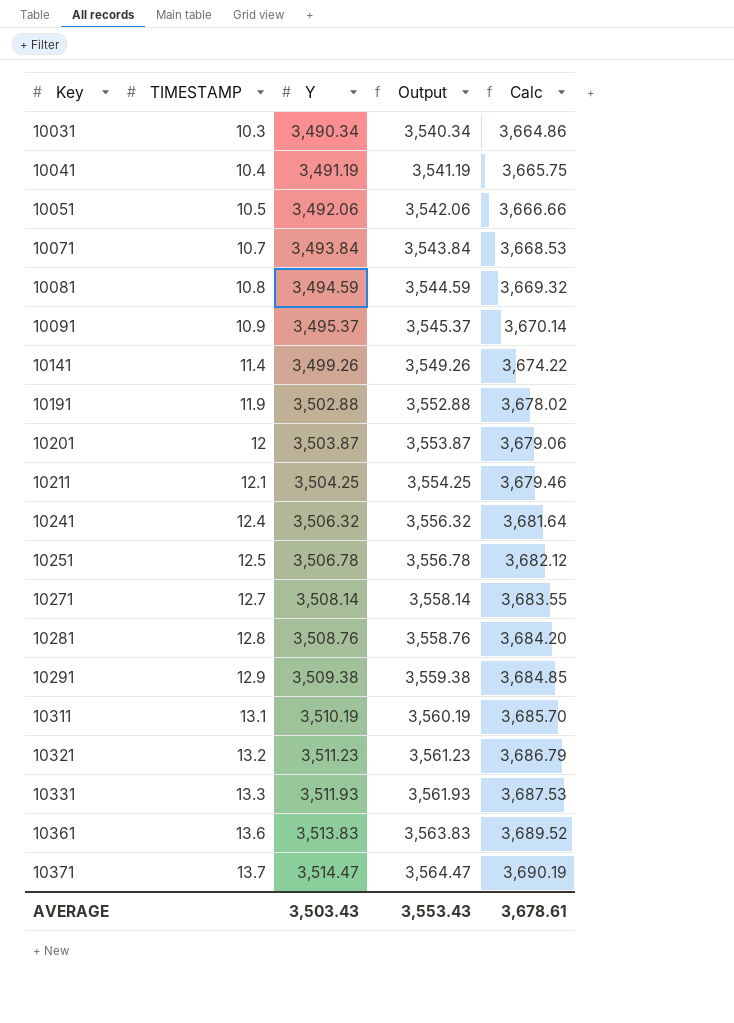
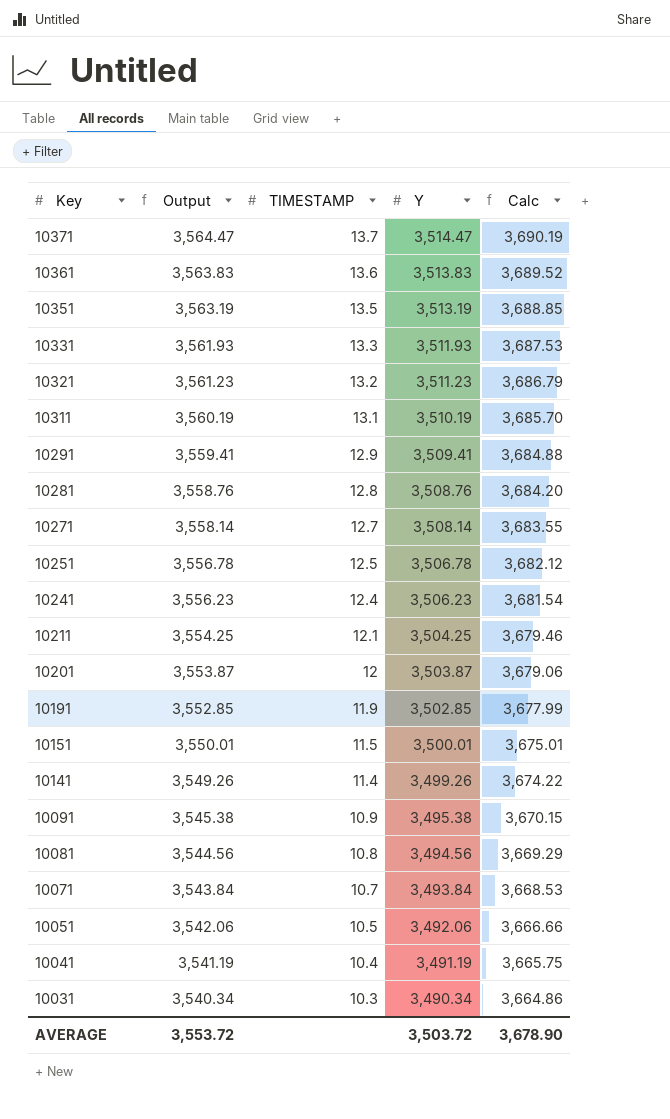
row order: Key ascending -> Key descending
column Output | position: 4 -> 2
row 10351: none -> 3,563.19 | 13.5 | 3,513.19 | 3,688.85
10291 | Output: 3,559.38 -> 3,559.41
10291 | Y: 3,509.38 -> 3,509.41
10291 | Calc: 3,684.85 -> 3,684.88
10241 | Output: 3,556.32 -> 3,556.23
10241 | Y: 3,506.32 -> 3,506.23
10241 | Calc: 3,681.64 -> 3,681.54
10191 | Output: 3,552.88 -> 3,552.85
10191 | Y: 3,502.88 -> 3,502.85
10191 | Calc: 3,678.02 -> 3,677.99
row 10151: none -> 3,550.01 | 11.5 | 3,500.01 | 3,675.01
10091 | Output: 3,545.37 -> 3,545.38
10091 | Y: 3,495.37 -> 3,495.38
10091 | Calc: 3,670.14 -> 3,670.15
10081 | Output: 3,544.59 -> 3,544.56
10081 | Y: 3,494.59 -> 3,494.56
10081 | Calc: 3,669.32 -> 3,669.29
AVERAGE | Output: 3,553.43 -> 3,553.72
AVERAGE | Y: 3,503.43 -> 3,503.72
AVERAGE | Calc: 3,678.61 -> 3,678.90

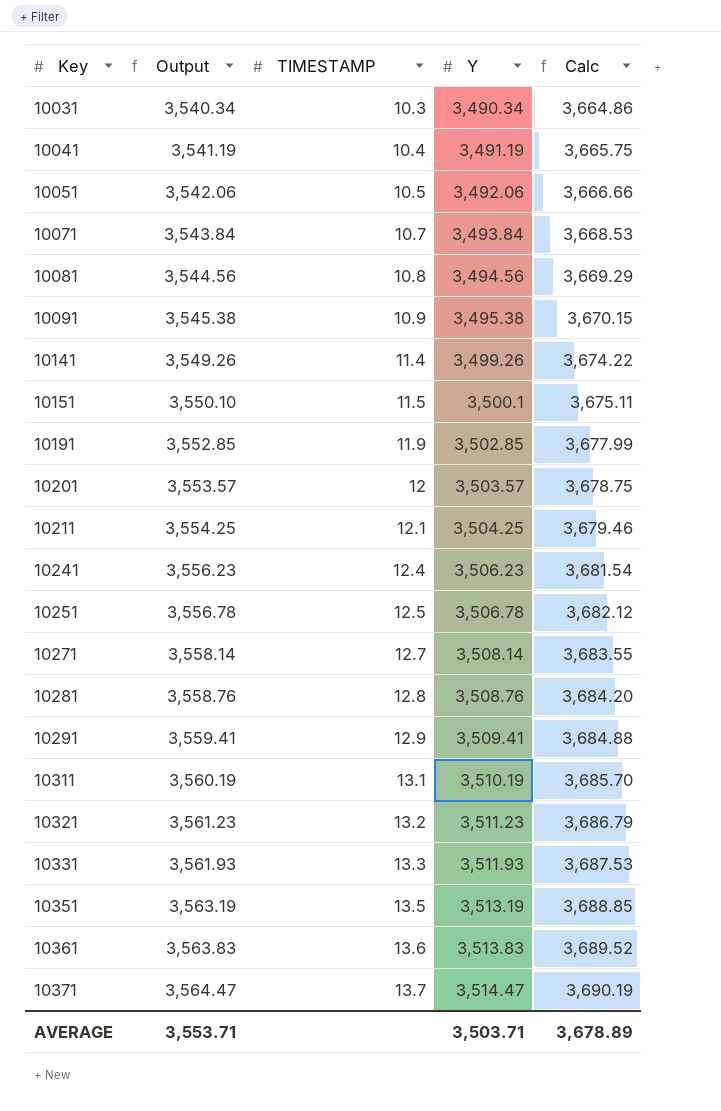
row order: Key descending -> Key ascending
10151 | Output: 3,550.01 -> 3,550.10
10151 | Y: 3,500.01 -> 3,500.1
10151 | Calc: 3,675.01 -> 3,675.11
10201 | Output: 3,553.87 -> 3,553.57
10201 | Y: 3,503.87 -> 3,503.57
10201 | Calc: 3,679.06 -> 3,678.75
AVERAGE | Output: 3,553.72 -> 3,553.71
AVERAGE | Y: 3,503.72 -> 3,503.71
AVERAGE | Calc: 3,678.90 -> 3,678.89

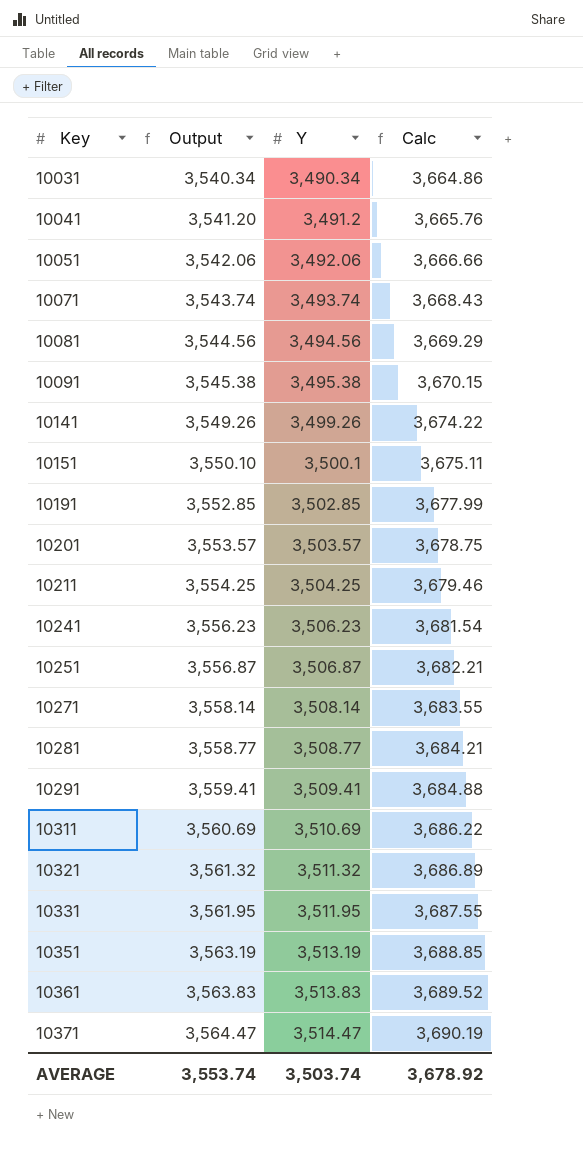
column TIMESTAMP | position: 3 -> none
10041 | Output: 3,541.19 -> 3,541.20
10041 | Y: 3,491.19 -> 3,491.2
10041 | Calc: 3,665.75 -> 3,665.76
10071 | Output: 3,543.84 -> 3,543.74
10071 | Y: 3,493.84 -> 3,493.74
10071 | Calc: 3,668.53 -> 3,668.43
10251 | Output: 3,556.78 -> 3,556.87
10251 | Y: 3,506.78 -> 3,506.87
10251 | Calc: 3,682.12 -> 3,682.21
10281 | Output: 3,558.76 -> 3,558.77
10281 | Y: 3,508.76 -> 3,508.77
10281 | Calc: 3,684.20 -> 3,684.21
10311 | Output: 3,560.19 -> 3,560.69
10311 | Y: 3,510.19 -> 3,510.69
10311 | Calc: 3,685.70 -> 3,686.22
10321 | Output: 3,561.23 -> 3,561.32
10321 | Y: 3,511.23 -> 3,511.32
10321 | Calc: 3,686.79 -> 3,686.89
10331 | Output: 3,561.93 -> 3,561.95
10331 | Y: 3,511.93 -> 3,511.95
10331 | Calc: 3,687.53 -> 3,687.55
AVERAGE | Output: 3,553.71 -> 3,553.74
AVERAGE | Y: 3,503.71 -> 3,503.74
AVERAGE | Calc: 3,678.89 -> 3,678.92

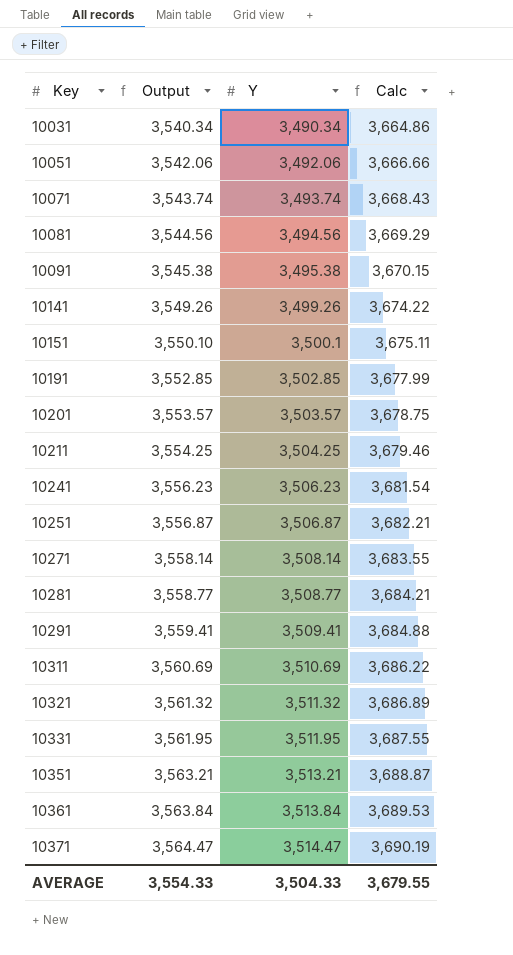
row 10041: 3,541.20 | 3,491.2 | 3,665.76 -> none
10351 | Output: 3,563.19 -> 3,563.21
10351 | Y: 3,513.19 -> 3,513.21
10351 | Calc: 3,688.85 -> 3,688.87
10361 | Output: 3,563.83 -> 3,563.84
10361 | Y: 3,513.83 -> 3,513.84
10361 | Calc: 3,689.52 -> 3,689.53
AVERAGE | Output: 3,553.74 -> 3,554.33
AVERAGE | Y: 3,503.74 -> 3,504.33
AVERAGE | Calc: 3,678.92 -> 3,679.55

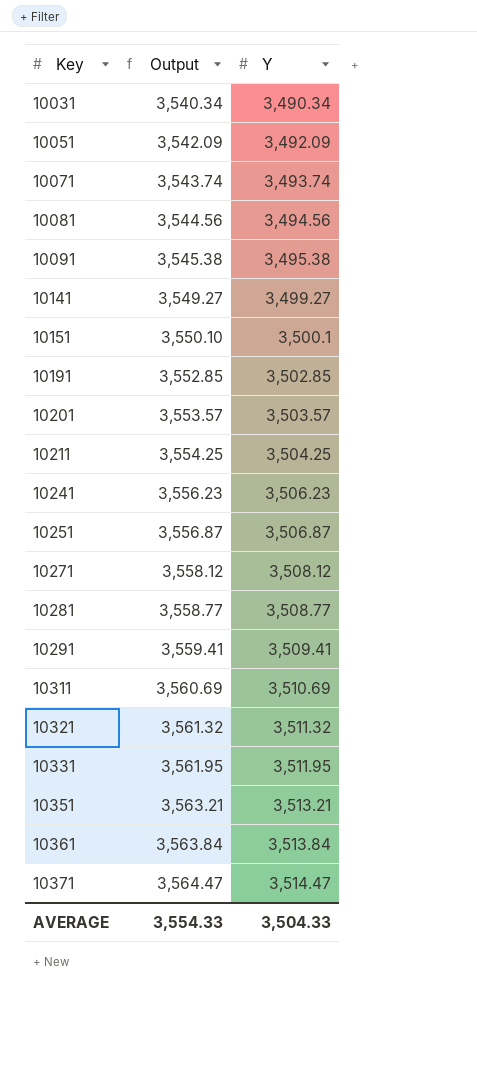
column Calc | formula: [Y] * 1.05 -> none
10051 | Output: 3,542.06 -> 3,542.09
10051 | Y: 3,492.06 -> 3,492.09
10141 | Output: 3,549.26 -> 3,549.27
10141 | Y: 3,499.26 -> 3,499.27
10271 | Output: 3,558.14 -> 3,558.12
10271 | Y: 3,508.14 -> 3,508.12

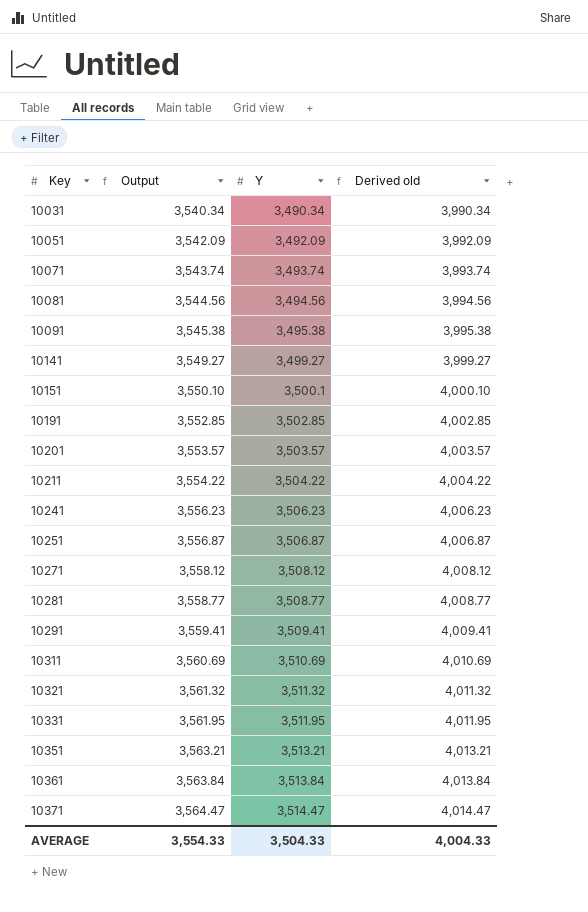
column Derived old | formula: none -> [Y] + 500
10211 | Output: 3,554.25 -> 3,554.22
10211 | Y: 3,504.25 -> 3,504.22

